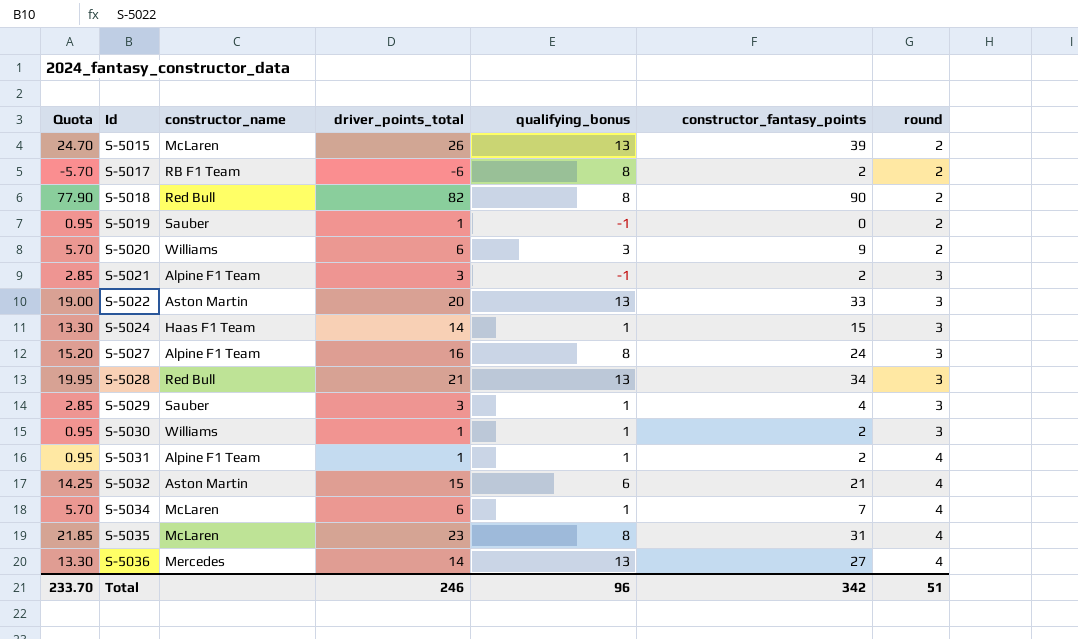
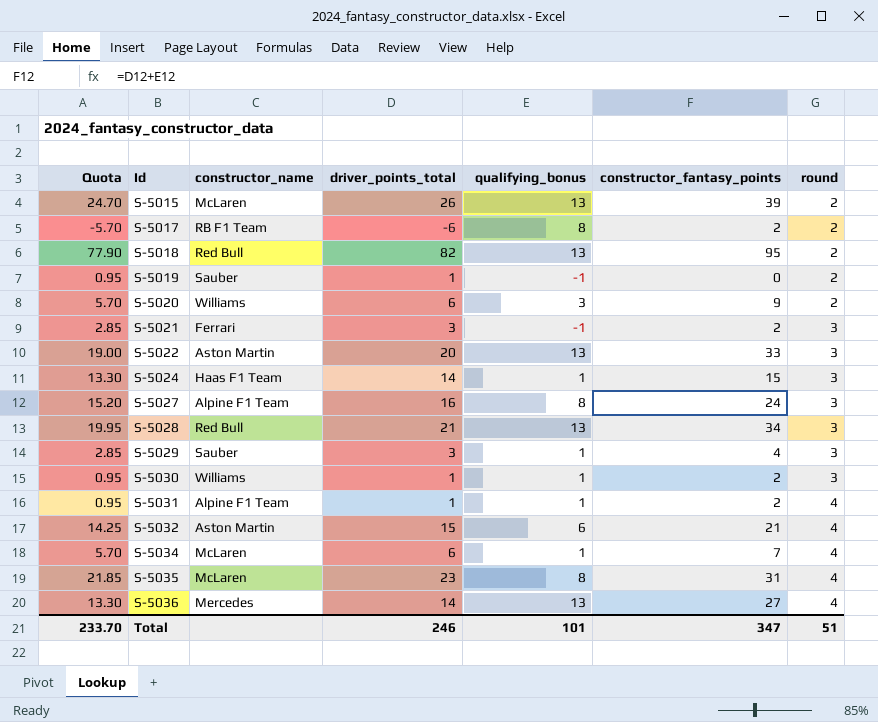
S-5018 | qualifying_bonus: 8 -> 13
S-5018 | constructor_fantasy_points: 90 -> 95
S-5021 | constructor_name: Alpine F1 Team -> Ferrari
Total | qualifying_bonus: 96 -> 101
Total | constructor_fantasy_points: 342 -> 347

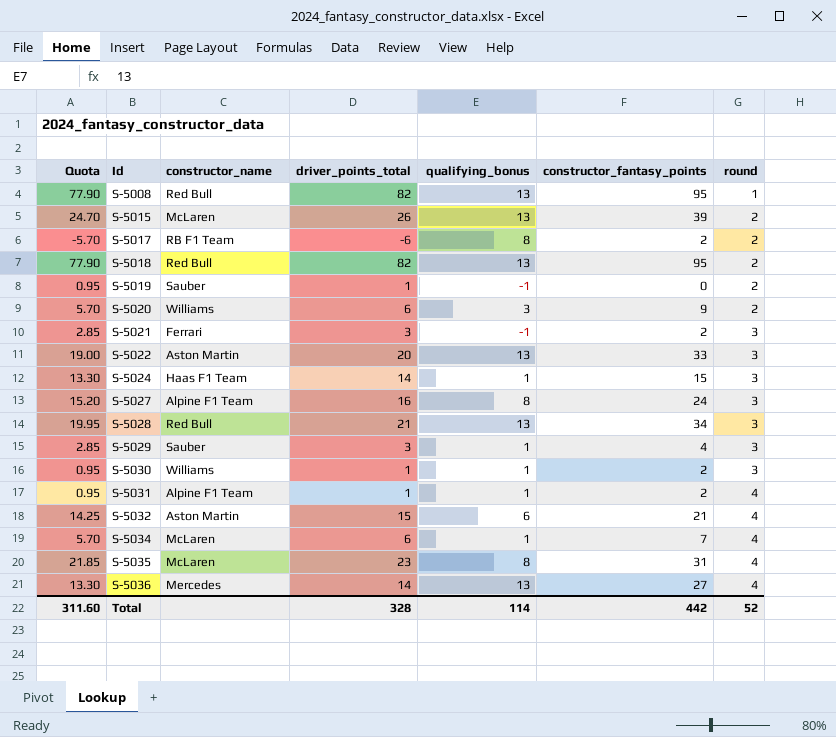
row S-5008: none -> 77.90 | Red Bull | 82 | 13 | 95 | 1
Total | Quota: 233.70 -> 311.60
Total | driver_points_total: 246 -> 328
Total | qualifying_bonus: 101 -> 114
Total | constructor_fantasy_points: 347 -> 442
Total | round: 51 -> 52

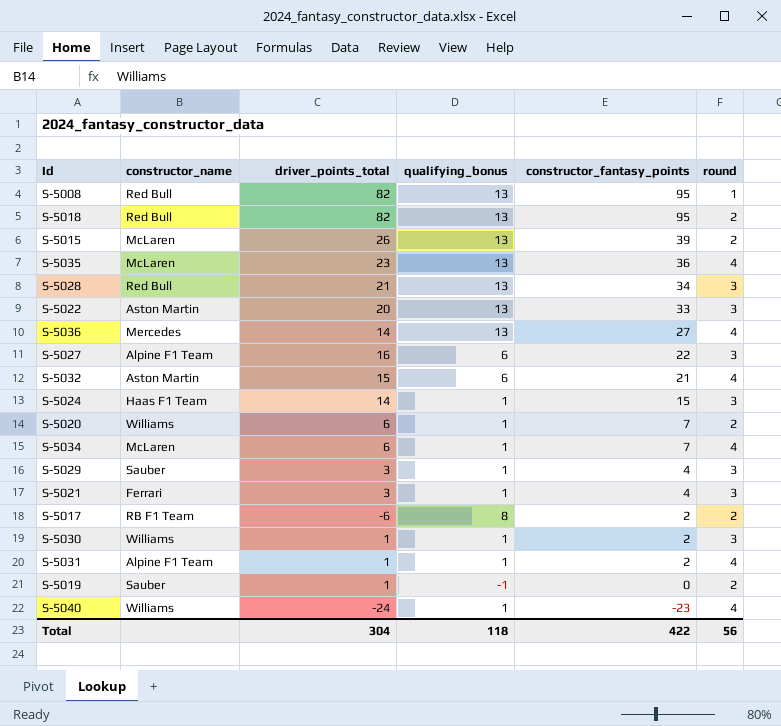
row order: Id ascending -> constructor_fantasy_points descending
column Quota | formula: [driver_points_total] * 0.95 -> none
S-5035 | qualifying_bonus: 8 -> 13
S-5035 | constructor_fantasy_points: 31 -> 36
S-5027 | qualifying_bonus: 8 -> 6
S-5027 | constructor_fantasy_points: 24 -> 22
S-5020 | qualifying_bonus: 3 -> 1
S-5020 | constructor_fantasy_points: 9 -> 7
S-5021 | qualifying_bonus: -1 -> 1
S-5021 | constructor_fantasy_points: 2 -> 4
row S-5040: none -> Williams | -24 | 1 | -23 | 4
Total | driver_points_total: 328 -> 304
Total | qualifying_bonus: 114 -> 118
Total | constructor_fantasy_points: 442 -> 422
Total | round: 52 -> 56

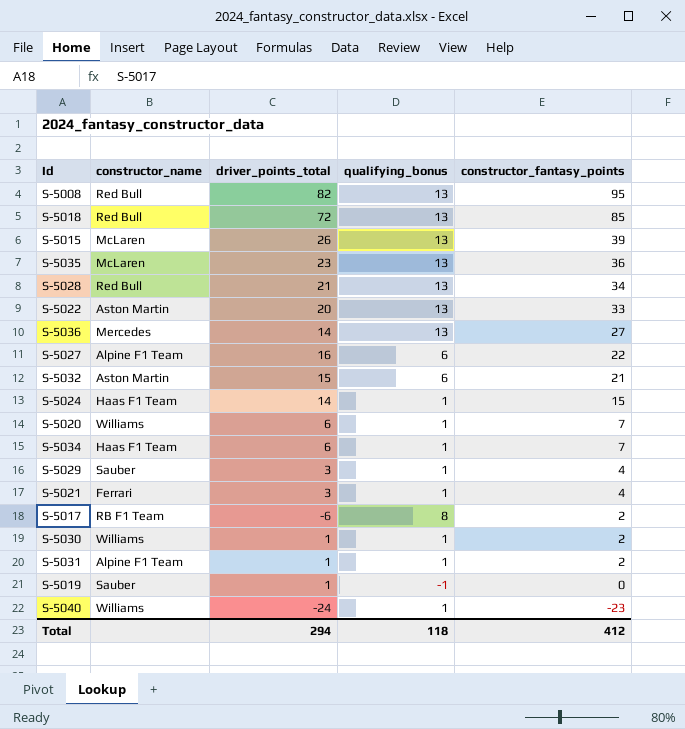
column round | position: 6 -> none
S-5018 | driver_points_total: 82 -> 72
S-5018 | constructor_fantasy_points: 95 -> 85
S-5034 | constructor_name: McLaren -> Haas F1 Team
Total | driver_points_total: 304 -> 294
Total | constructor_fantasy_points: 422 -> 412

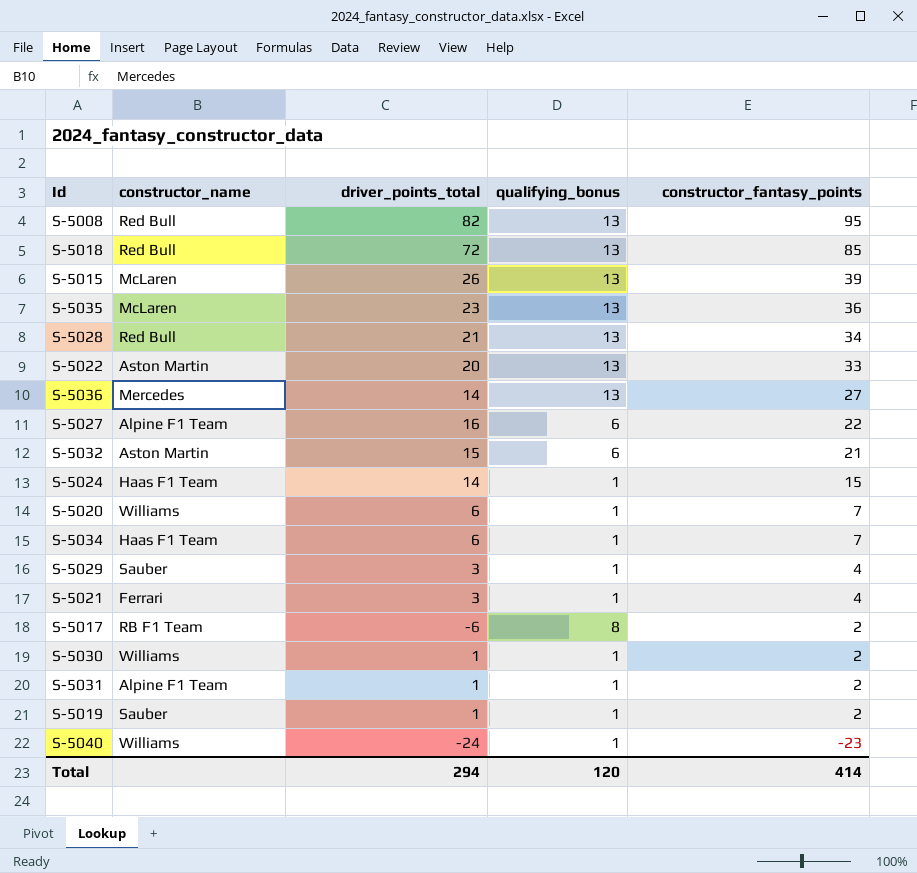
S-5019 | qualifying_bonus: -1 -> 1
S-5019 | constructor_fantasy_points: 0 -> 2
Total | qualifying_bonus: 118 -> 120
Total | constructor_fantasy_points: 412 -> 414

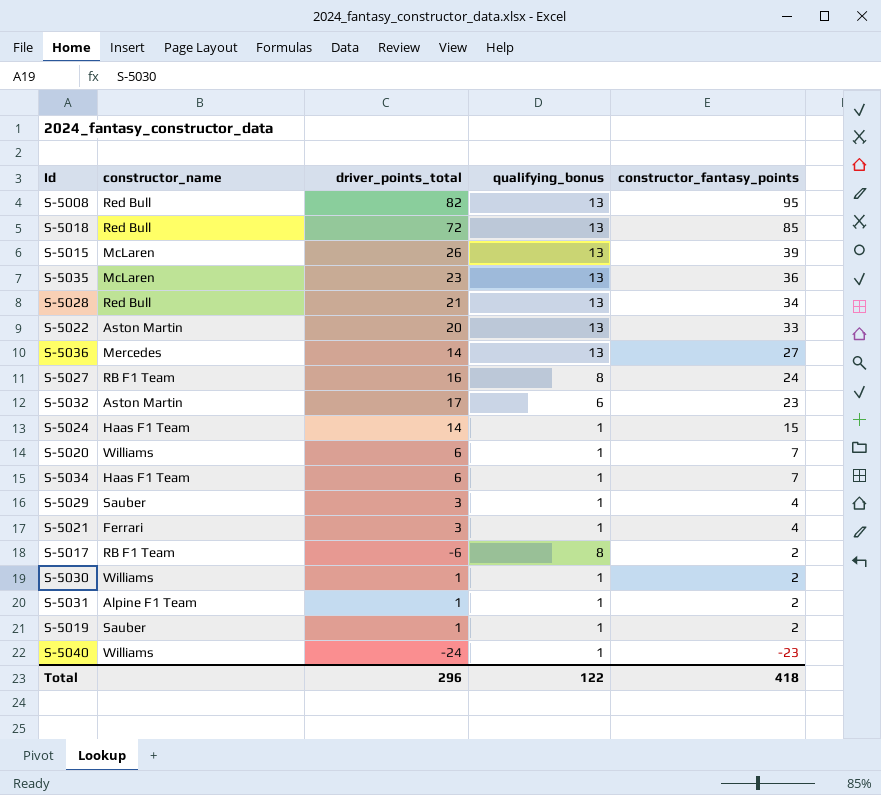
S-5027 | constructor_name: Alpine F1 Team -> RB F1 Team
S-5027 | qualifying_bonus: 6 -> 8
S-5027 | constructor_fantasy_points: 22 -> 24
S-5032 | driver_points_total: 15 -> 17
S-5032 | constructor_fantasy_points: 21 -> 23
Total | driver_points_total: 294 -> 296
Total | qualifying_bonus: 120 -> 122
Total | constructor_fantasy_points: 414 -> 418

